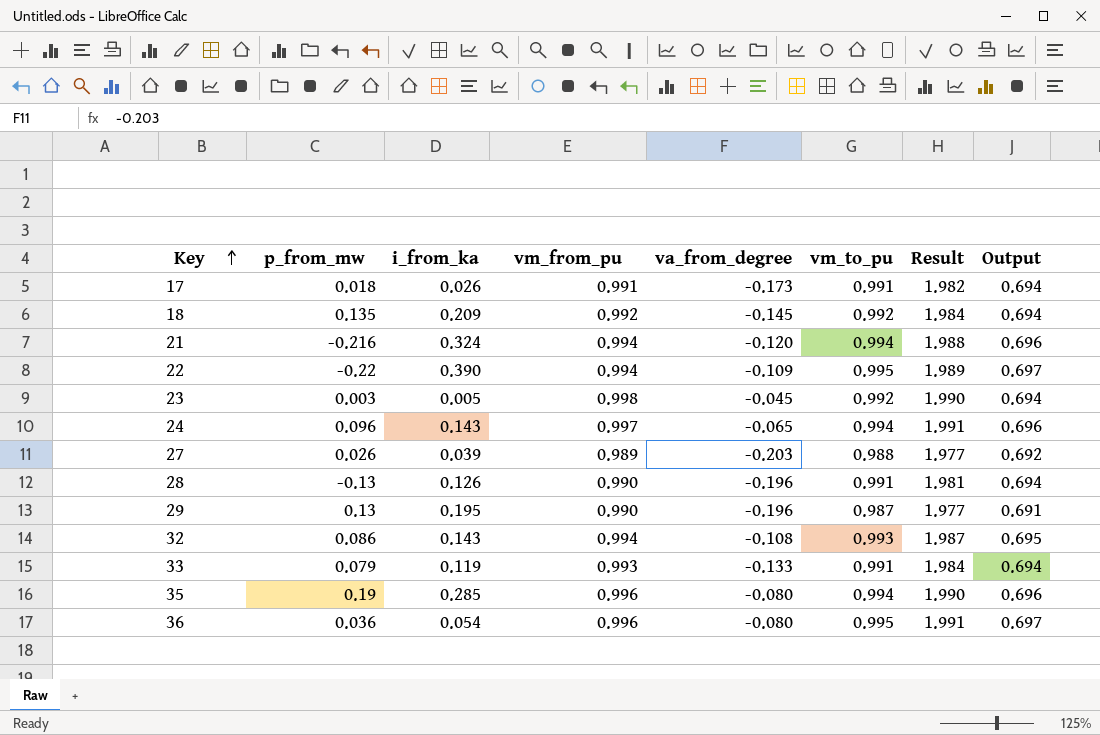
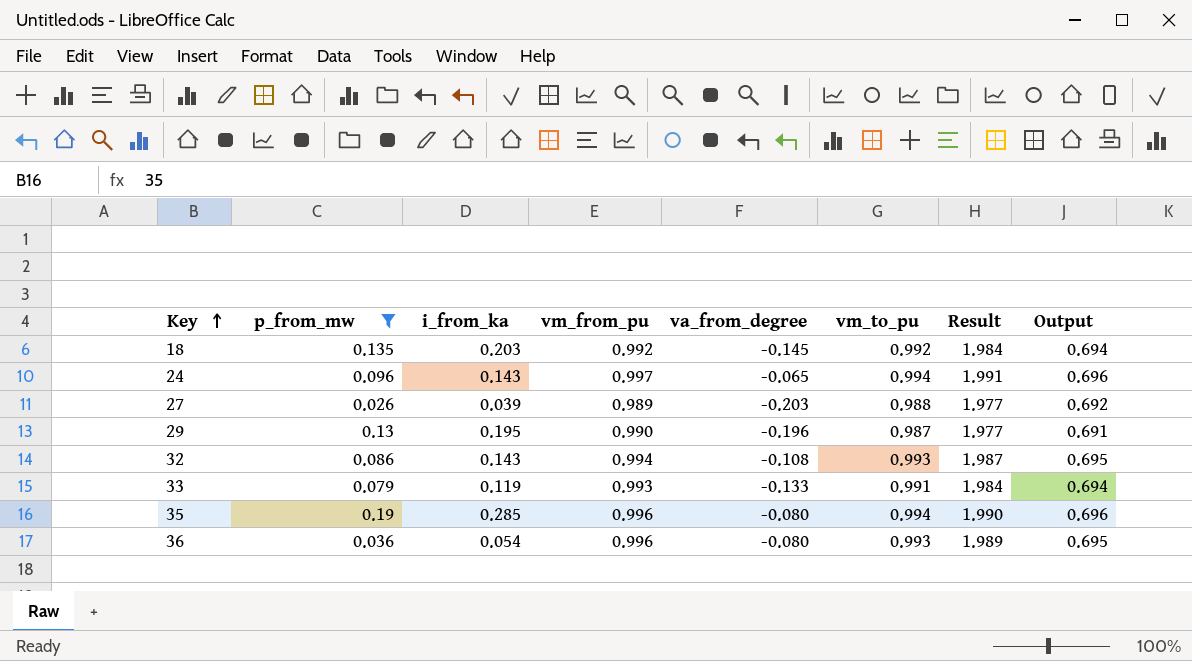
filter: none -> p_from_mw >= 0.026
18 | i_from_ka: 0.209 -> 0.203
36 | vm_to_pu: 0.995 -> 0.993
36 | Result: 1.991 -> 1.989
36 | Output: 0.697 -> 0.695

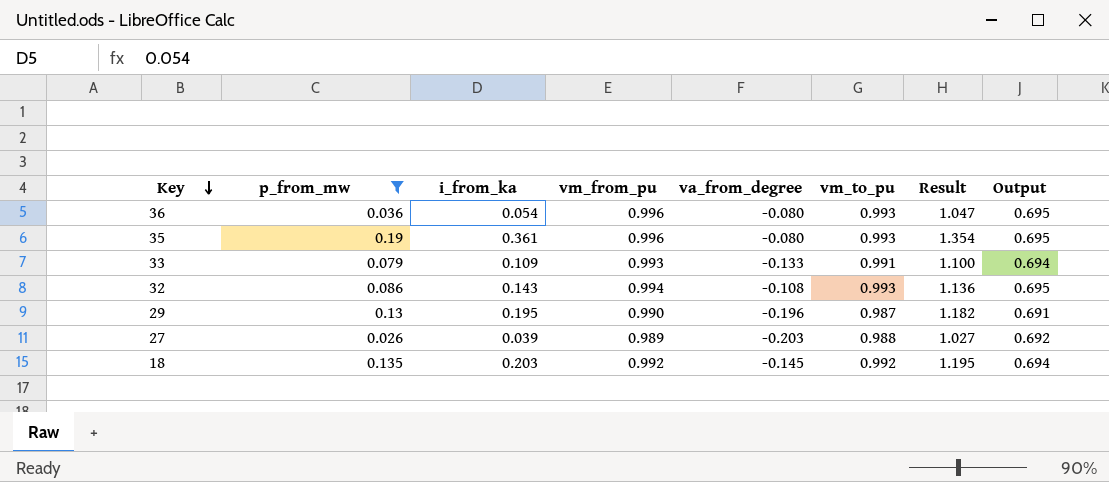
row order: Key ascending -> Key descending
column Result | formula: [vm_from_pu] + [vm_to_pu] -> [i_from_ka] + [vm_to_pu]
row 24: 0.096 | 0.143 | 0.997 | -0.065 | 0.994 | 1.991 | 0.696 -> none
35 | i_from_ka: 0.285 -> 0.361
35 | vm_to_pu: 0.994 -> 0.993
35 | Output: 0.696 -> 0.695
33 | i_from_ka: 0.119 -> 0.109

